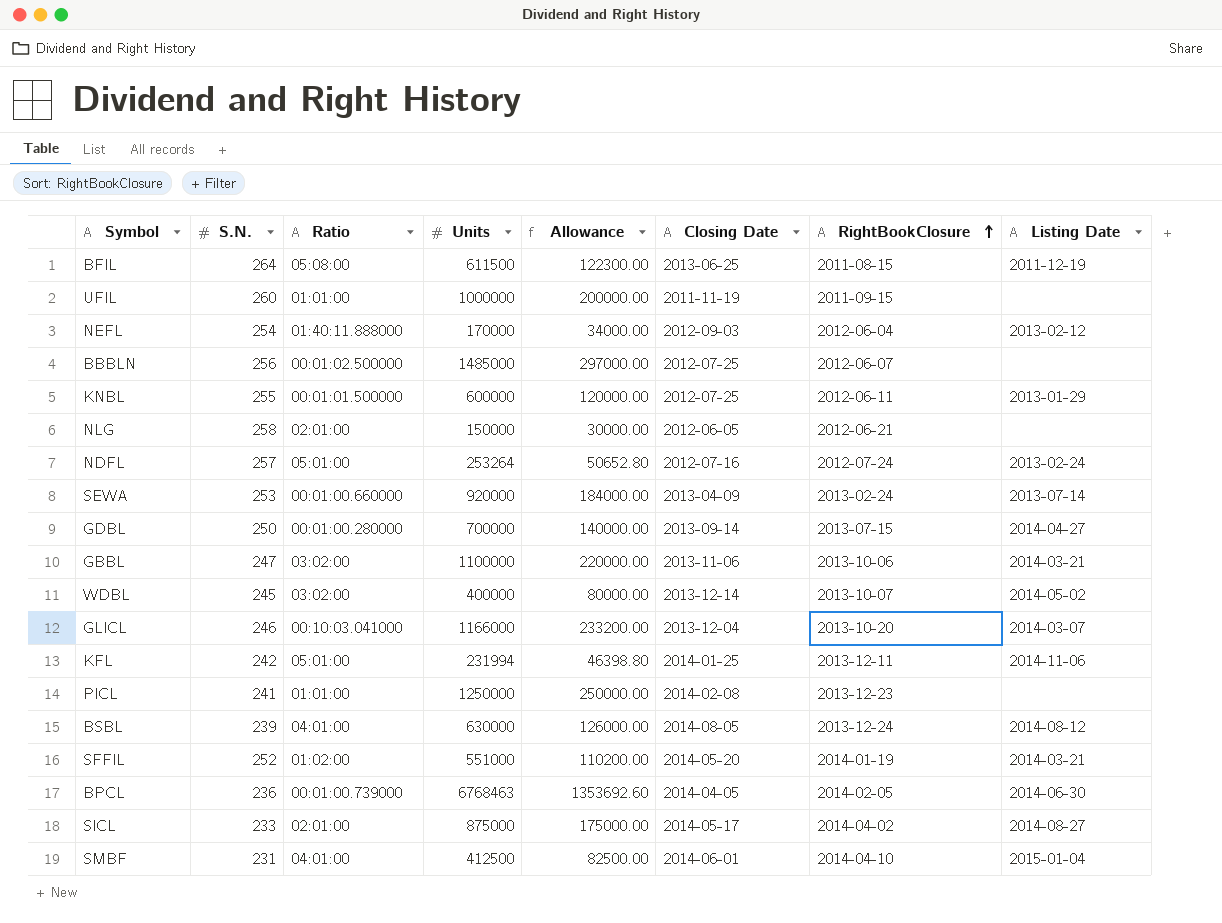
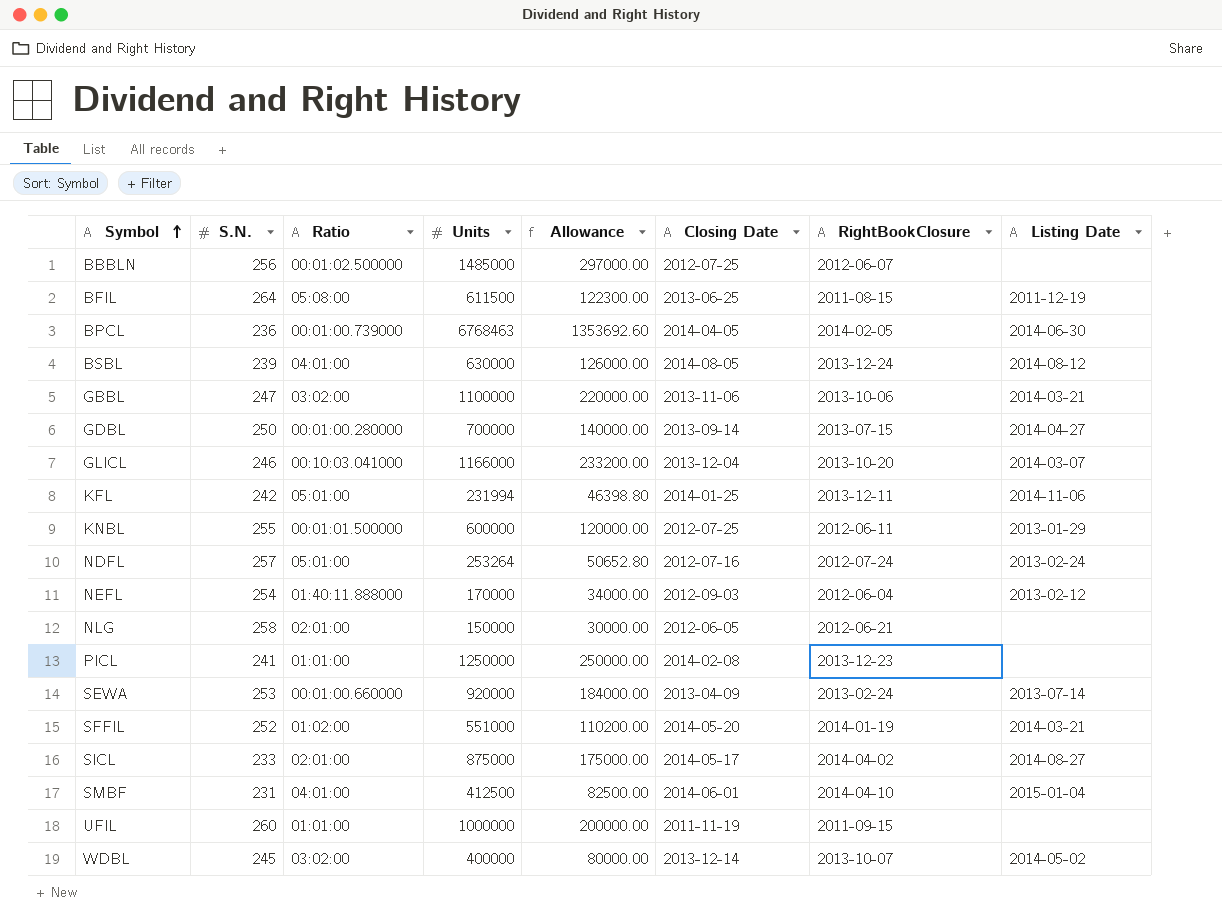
row order: RightBookClosure ascending -> Symbol ascending

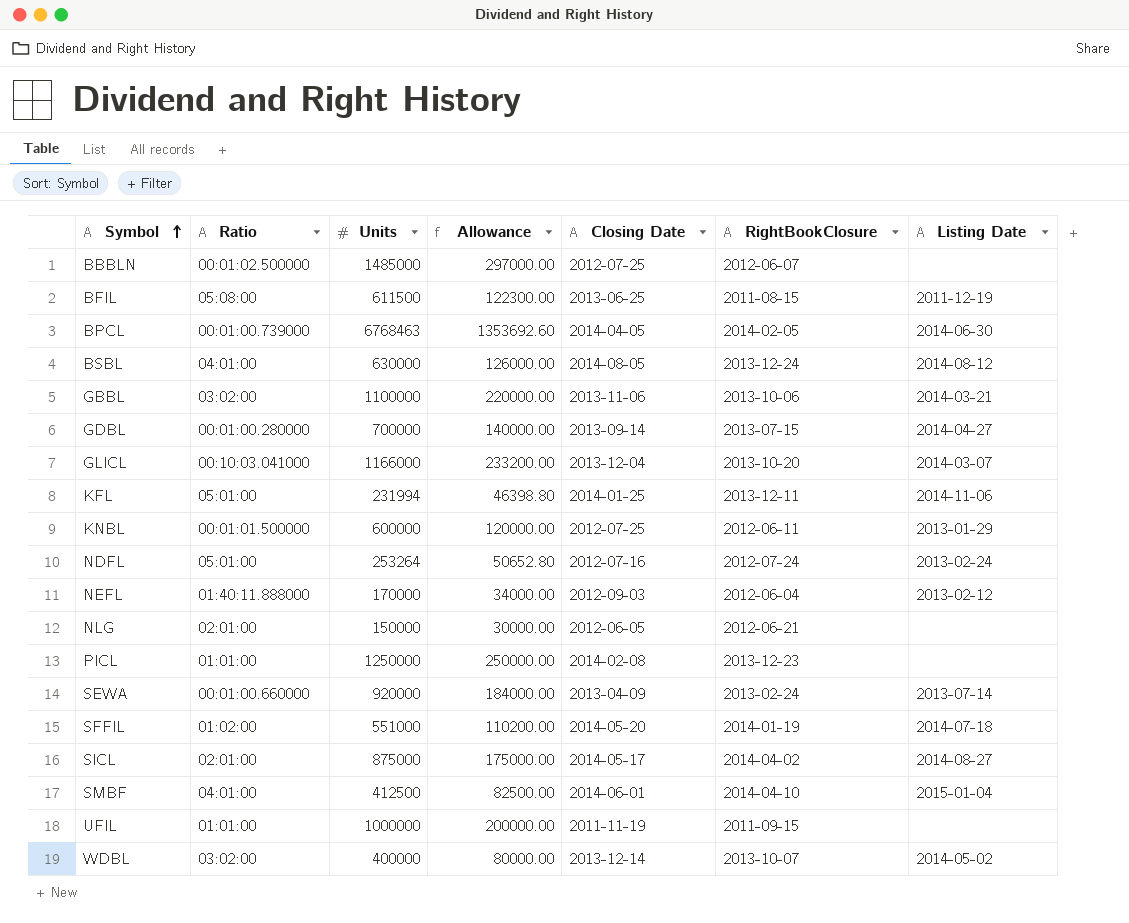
column S.N. | position: 2 -> none
SFFIL | Listing Date: 2014-03-21 -> 2014-07-18

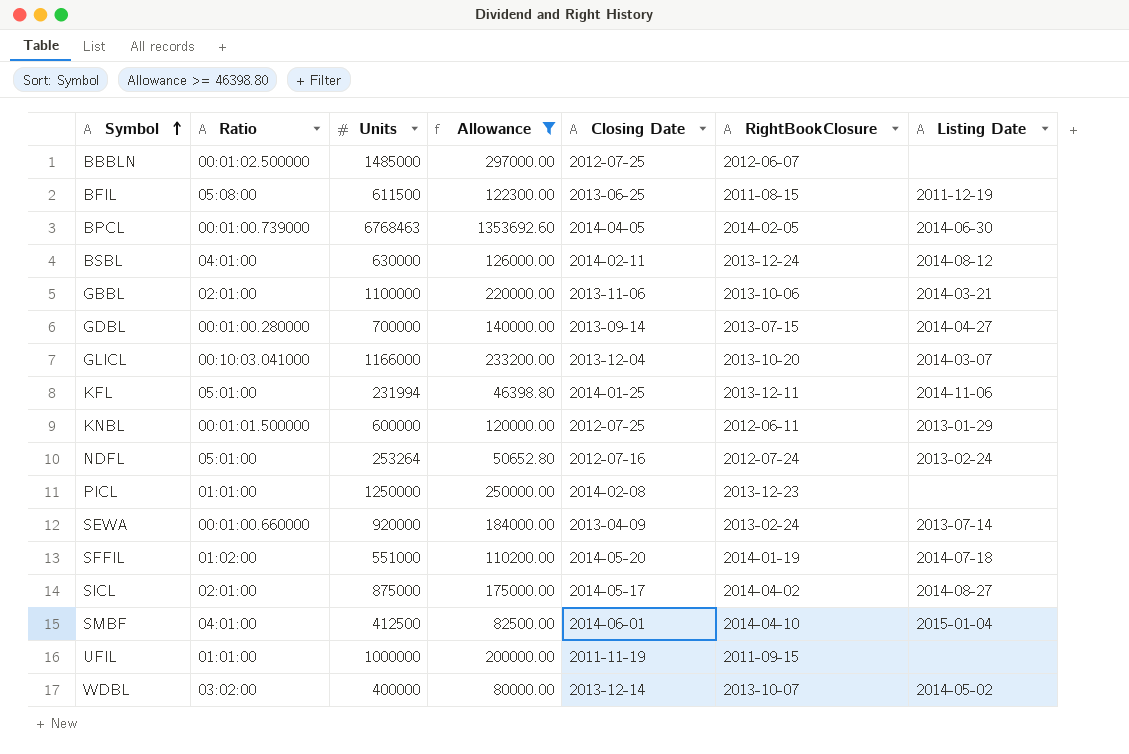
filter: none -> Allowance >= 46398.80
BSBL | Closing Date: 2014-08-05 -> 2014-02-11
GBBL | Ratio: 03:02:00 -> 02:01:00

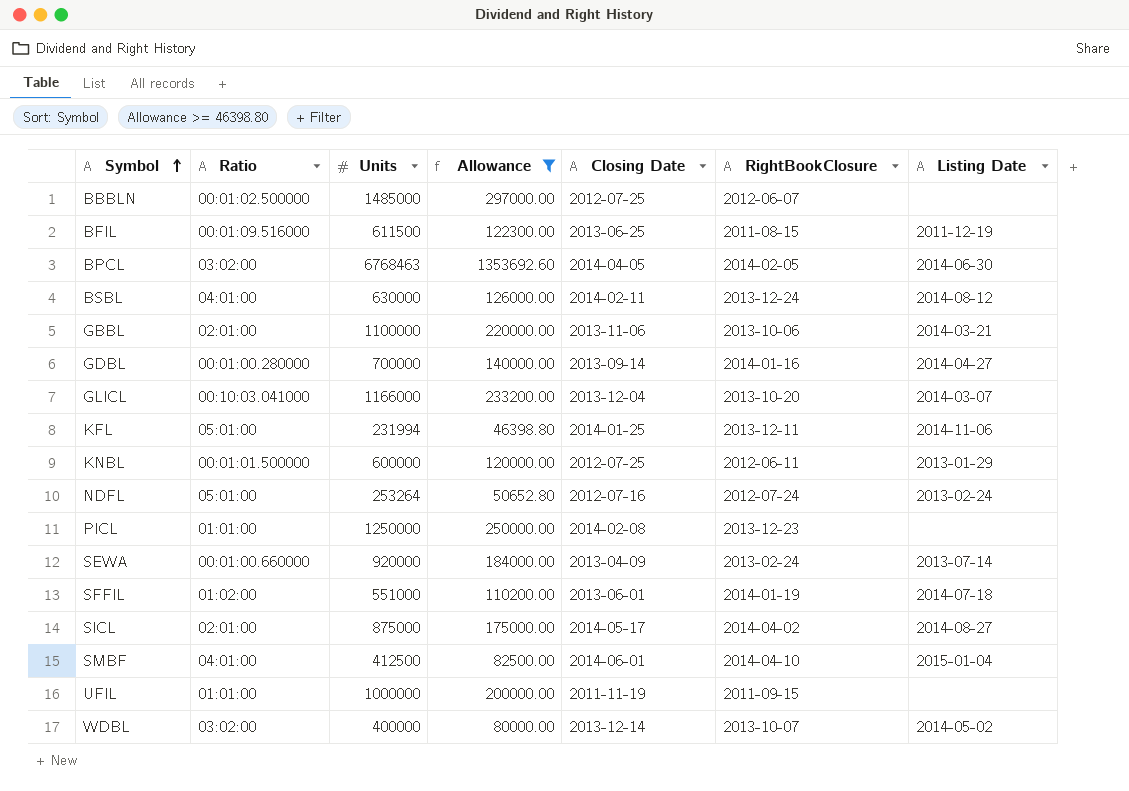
BFIL | Ratio: 05:08:00 -> 00:01:09.516000
BPCL | Ratio: 00:01:00.739000 -> 03:02:00
GDBL | RightBookClosure: 2013-07-15 -> 2014-01-16
SFFIL | Closing Date: 2014-05-20 -> 2013-06-01

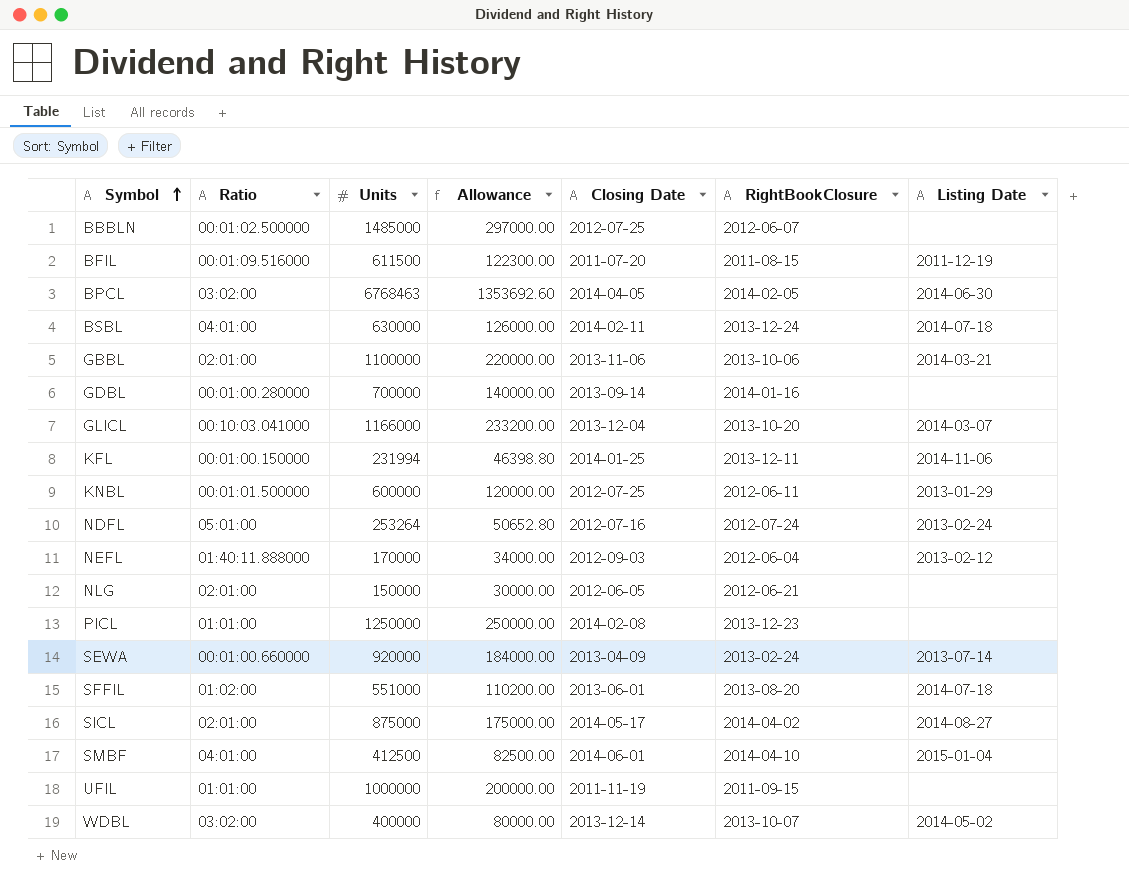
filter: Allowance >= 46398.80 -> none
BFIL | Closing Date: 2013-06-25 -> 2011-07-20
BSBL | Listing Date: 2014-08-12 -> 2014-07-18
GDBL | Listing Date: 2014-04-27 -> none
KFL | Ratio: 05:01:00 -> 00:01:00.150000
SFFIL | RightBookClosure: 2014-01-19 -> 2013-08-20

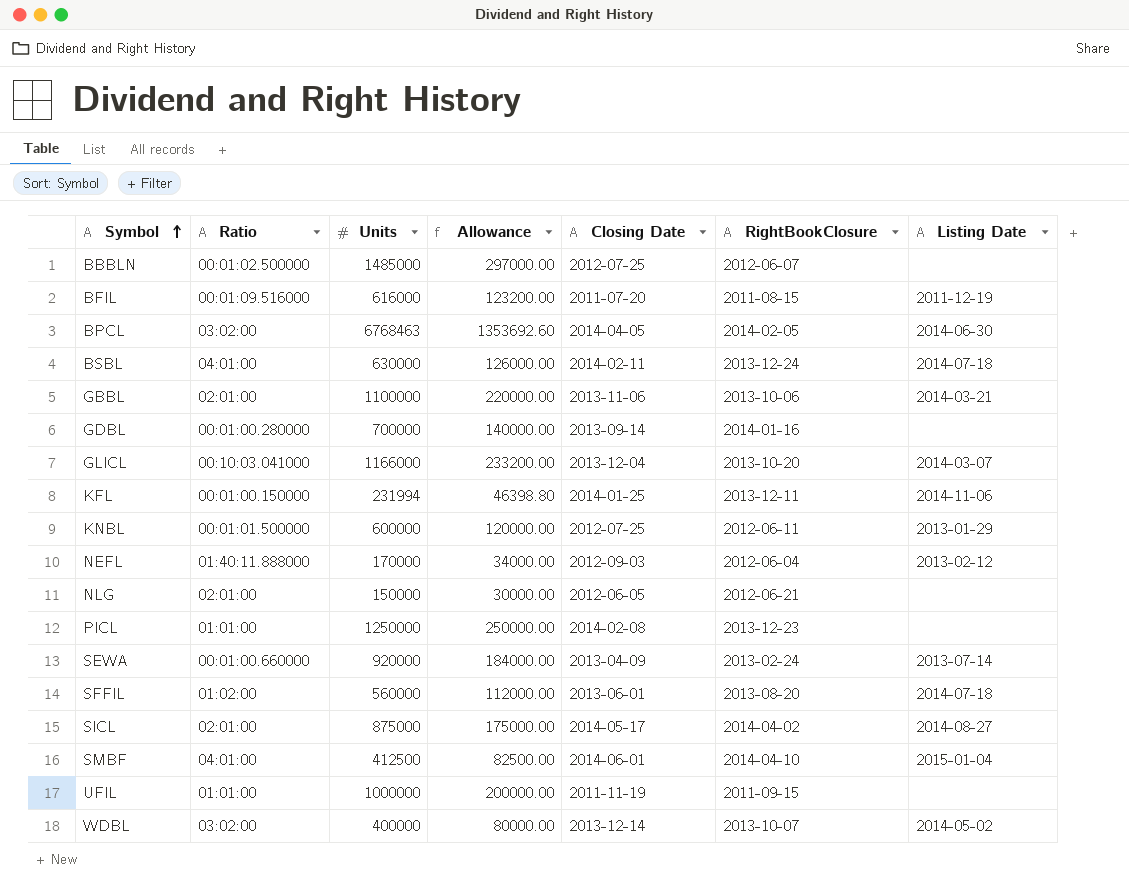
row NDFL: 05:01:00 | 253264 | 50652.80 | 2012-07-16 | 2012-07-24 | 2013-02-24 -> none
BFIL | Units: 611500 -> 616000
BFIL | Allowance: 122300.00 -> 123200.00
SFFIL | Units: 551000 -> 560000
SFFIL | Allowance: 110200.00 -> 112000.00

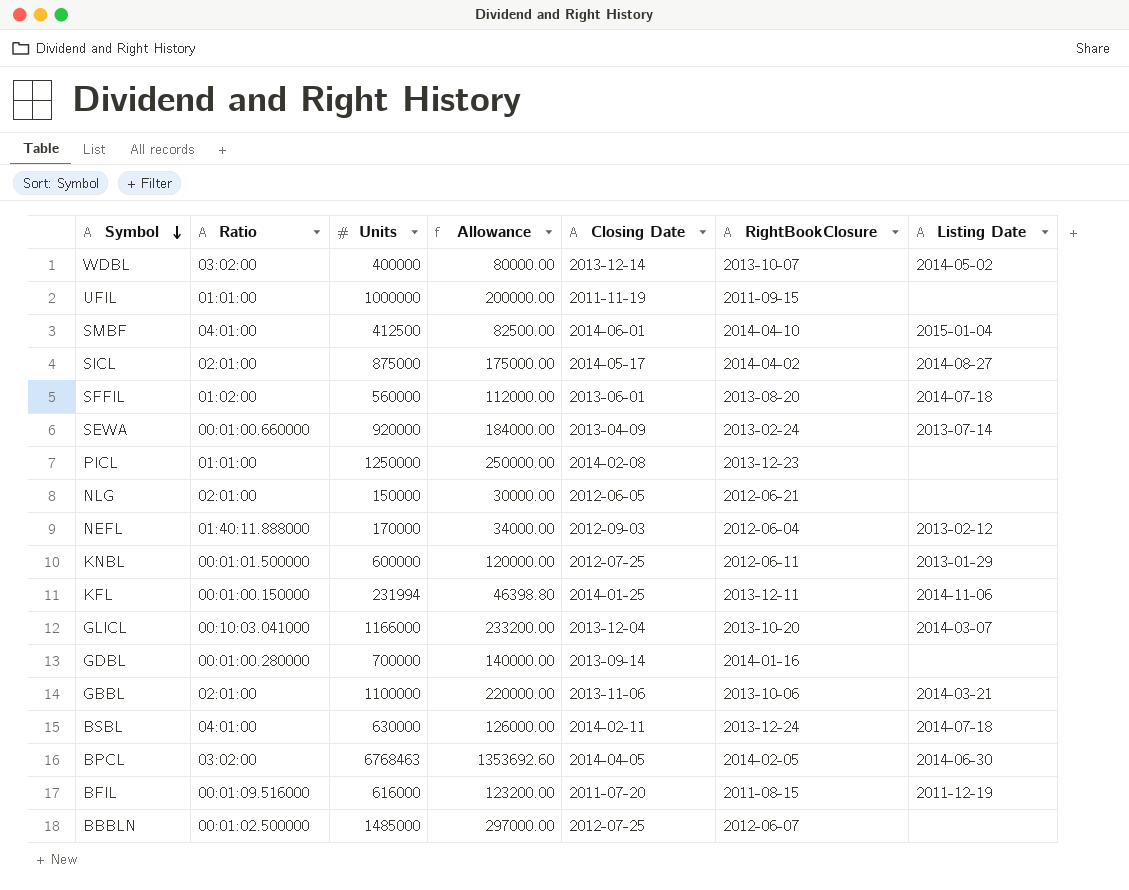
row order: Symbol ascending -> Symbol descending

